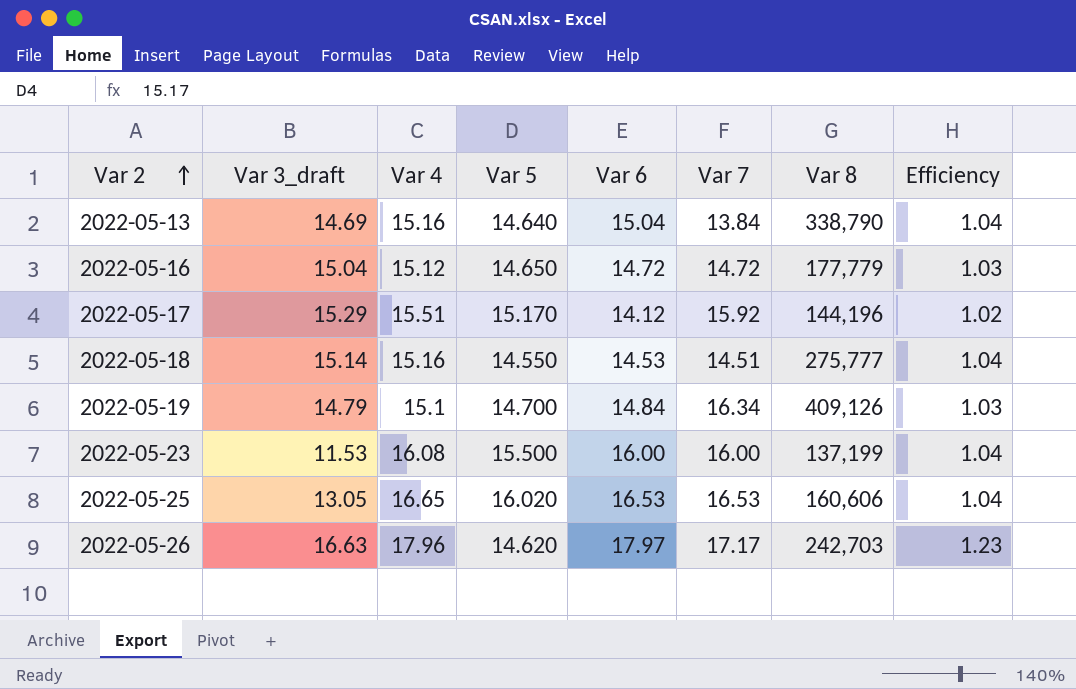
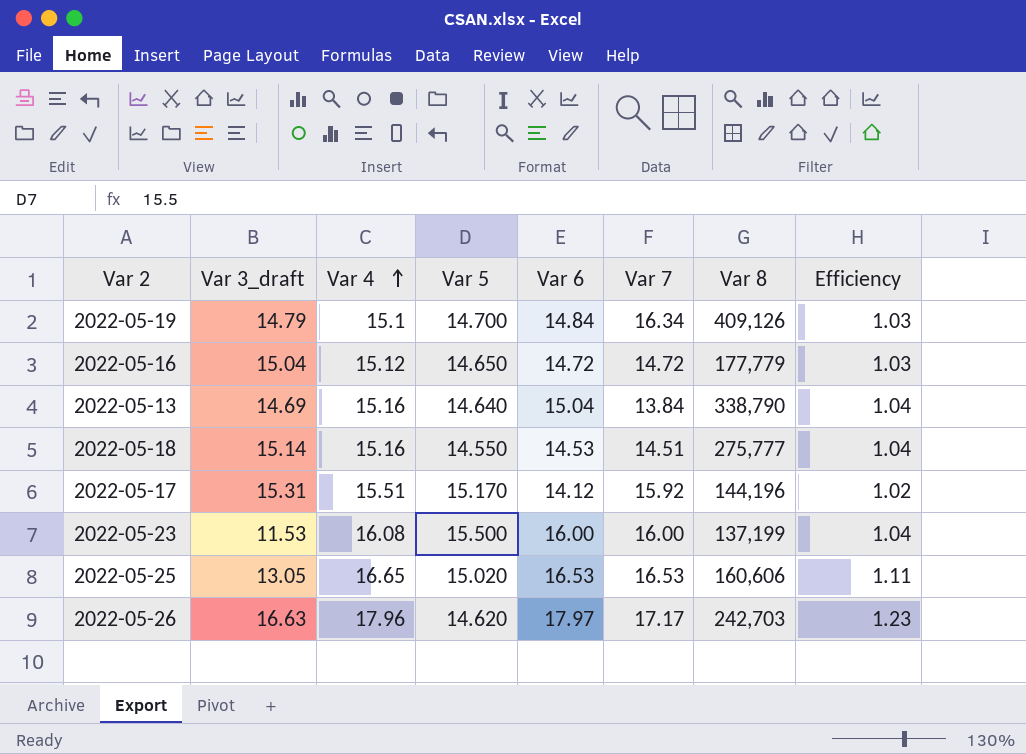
row order: Var 2 ascending -> Var 4 ascending
2022-05-17 | Var 3_draft: 15.29 -> 15.31
2022-05-25 | Var 5: 16.020 -> 15.020
2022-05-25 | Efficiency: 1.04 -> 1.11

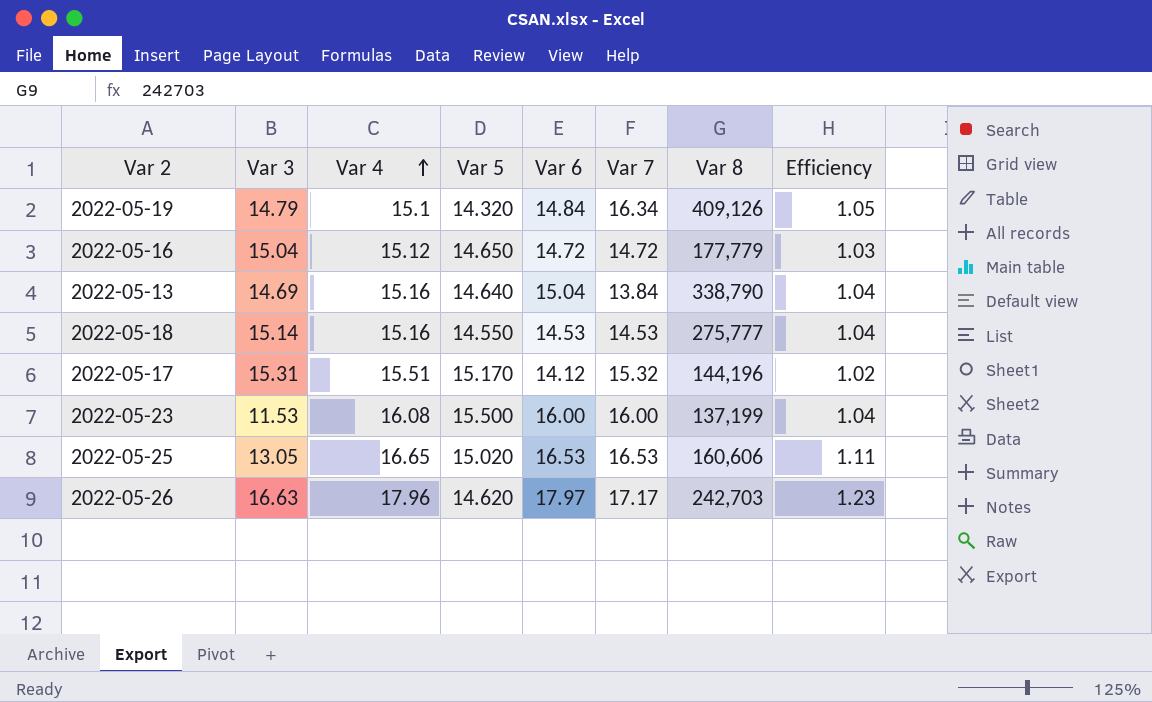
column name: Var 3_draft -> Var 3
2022-05-19 | Var 5: 14.700 -> 14.320
2022-05-19 | Efficiency: 1.03 -> 1.05
2022-05-18 | Var 7: 14.51 -> 14.53
2022-05-17 | Var 7: 15.92 -> 15.32

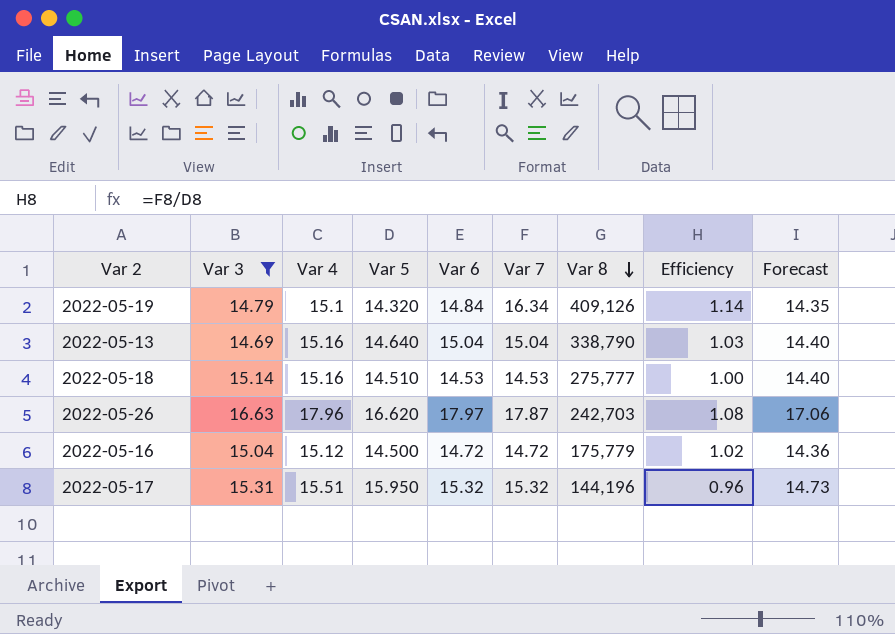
filter: none -> Var 3 >= 14.69
row order: Var 4 ascending -> Var 8 descending
column Efficiency | formula: [Var 4] / [Var 5] -> [Var 7] / [Var 5]
column Forecast | formula: none -> [Var 4] * 0.95
2022-05-13 | Var 7: 13.84 -> 15.04
2022-05-18 | Var 5: 14.550 -> 14.510
2022-05-26 | Var 5: 14.620 -> 16.620
2022-05-26 | Var 7: 17.17 -> 17.87
2022-05-16 | Var 5: 14.650 -> 14.500
2022-05-16 | Var 8: 177,779 -> 175,779
2022-05-17 | Var 5: 15.170 -> 15.950
2022-05-17 | Var 6: 14.12 -> 15.32

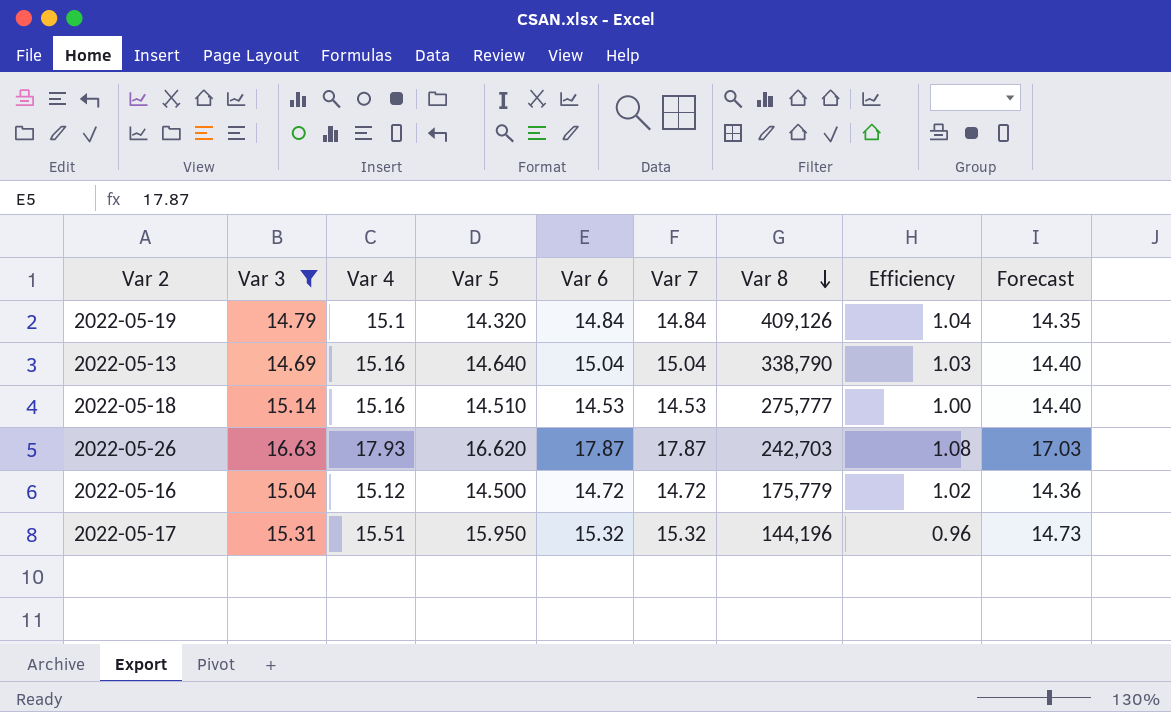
2022-05-19 | Var 7: 16.34 -> 14.84
2022-05-19 | Efficiency: 1.14 -> 1.04
2022-05-26 | Var 4: 17.96 -> 17.93
2022-05-26 | Var 6: 17.97 -> 17.87
2022-05-26 | Forecast: 17.06 -> 17.03

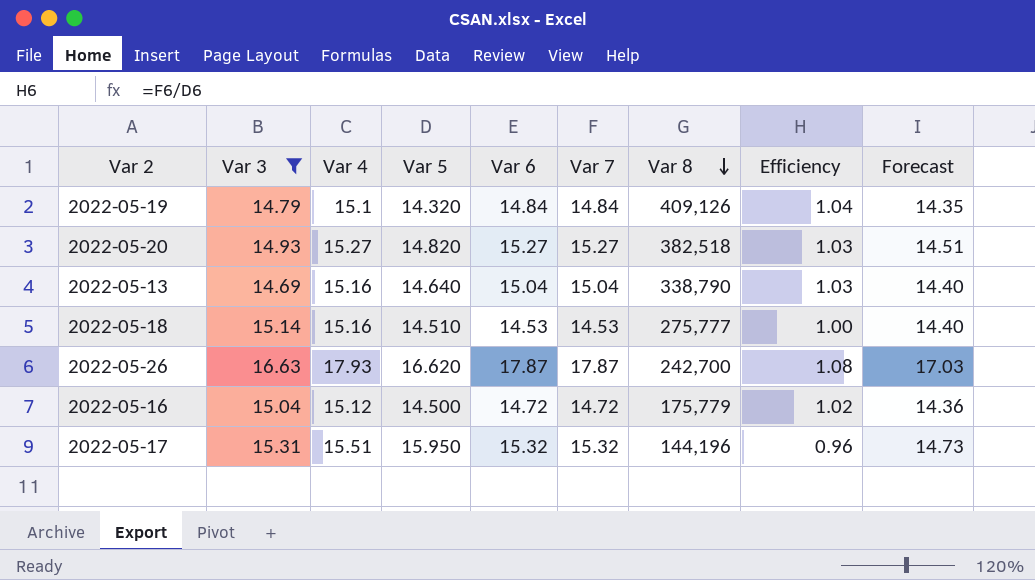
row 2022-05-20: none -> 14.93 | 15.27 | 14.820 | 15.27 | 15.27 | 382,518 | 1.03 | 14.51
2022-05-26 | Var 8: 242,703 -> 242,700

